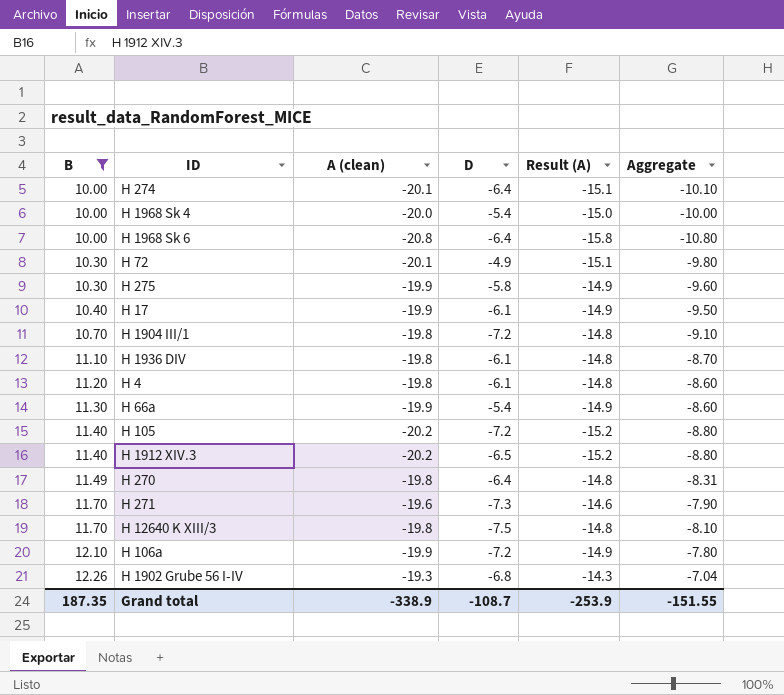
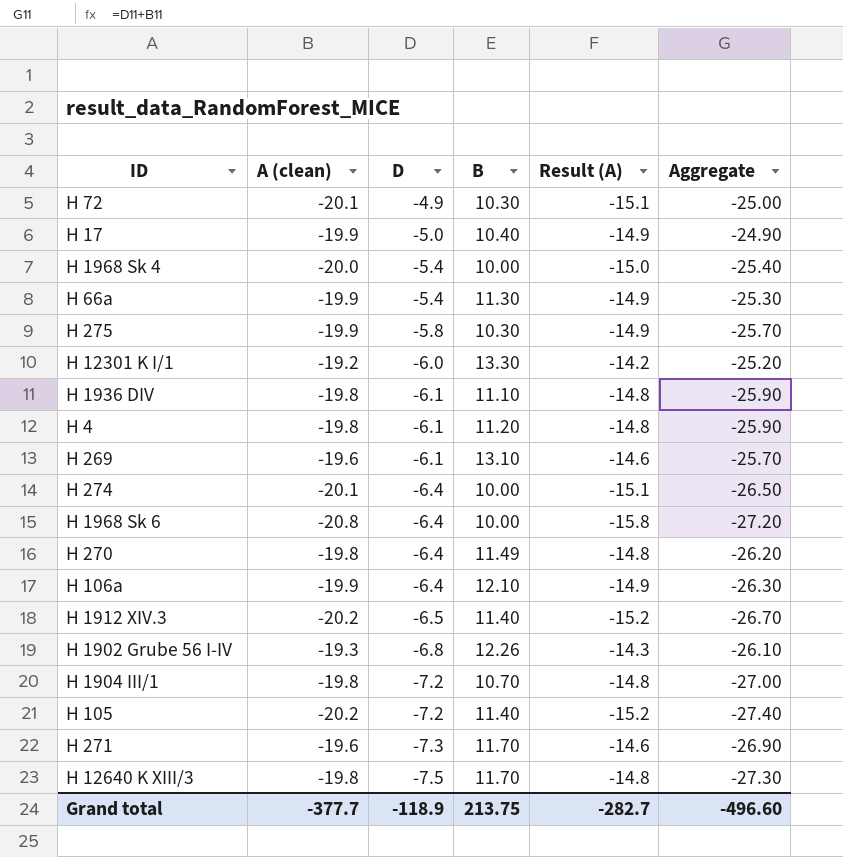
filter: B <= 12.26 -> none
row order: B ascending -> D descending
column B | position: 1 -> 4
column Aggregate | formula: [B] + [A (clean)] -> [A (clean)] + [D]
H 17 | D: -6.1 -> -5.0
H 106a | D: -7.2 -> -6.4
Grand total | A (clean): -338.9 -> -377.7
Grand total | D: -108.7 -> -118.9
Grand total | B: 187.35 -> 213.75
Grand total | Result (A): -253.9 -> -282.7
Grand total | Aggregate: -151.55 -> -496.60

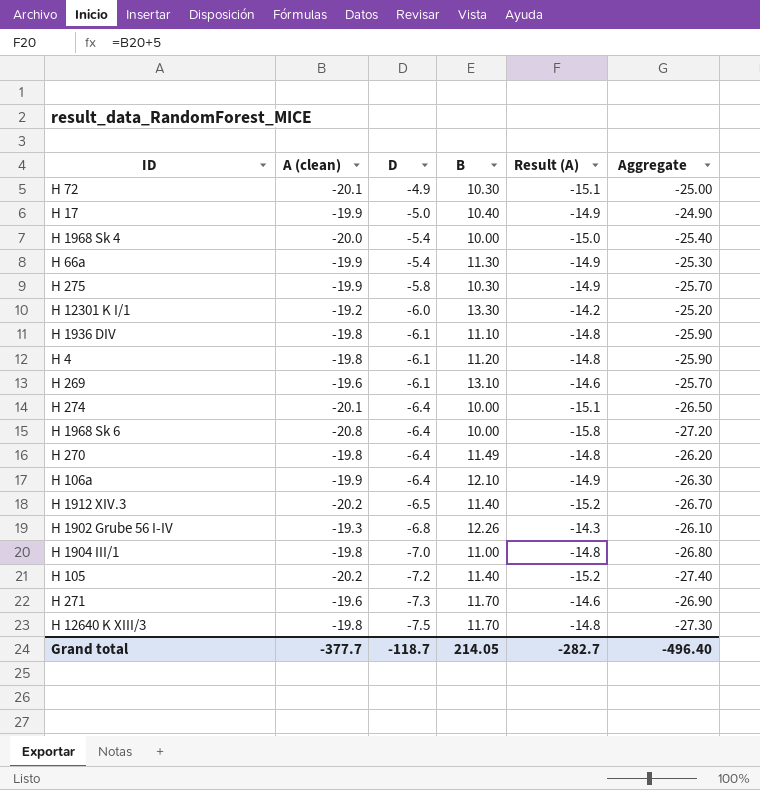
H 1904 III/1 | D: -7.2 -> -7.0
H 1904 III/1 | B: 10.70 -> 11.00
H 1904 III/1 | Aggregate: -27.00 -> -26.80
Grand total | D: -118.9 -> -118.7
Grand total | B: 213.75 -> 214.05
Grand total | Aggregate: -496.60 -> -496.40

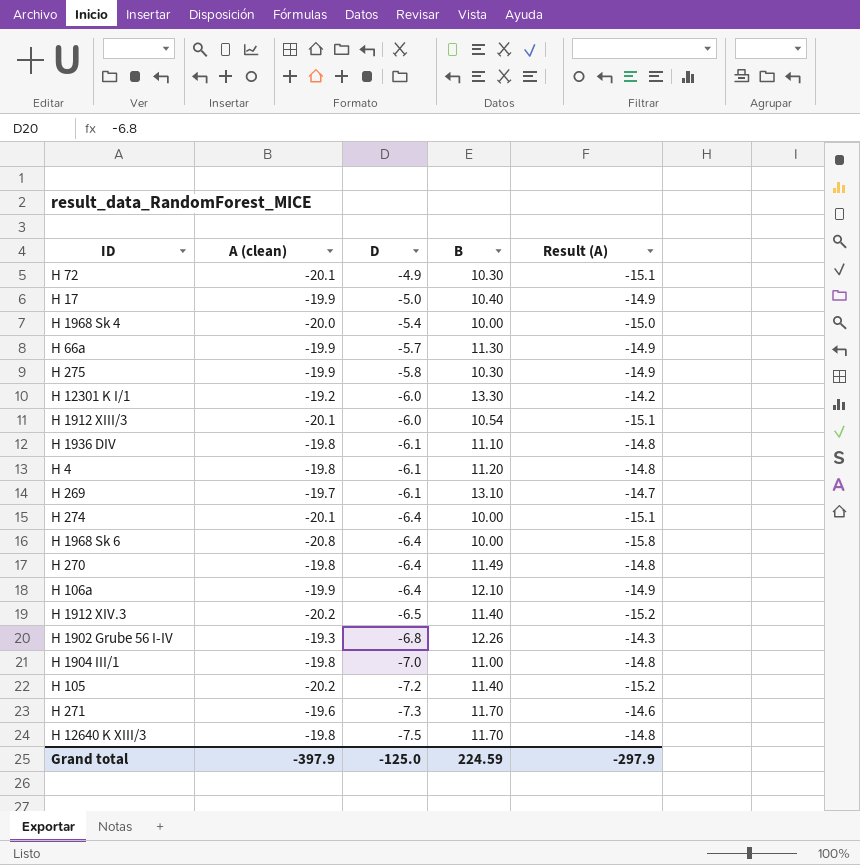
column Aggregate | formula: [A (clean)] + [D] -> none
H 66a | D: -5.4 -> -5.7
row H 1912 XIII/3: none -> -20.1 | -6.0 | 10.54 | -15.1
H 269 | A (clean): -19.6 -> -19.7
H 269 | Result (A): -14.6 -> -14.7
Grand total | A (clean): -377.7 -> -397.9
Grand total | D: -118.7 -> -125.0
Grand total | B: 214.05 -> 224.59
Grand total | Result (A): -282.7 -> -297.9

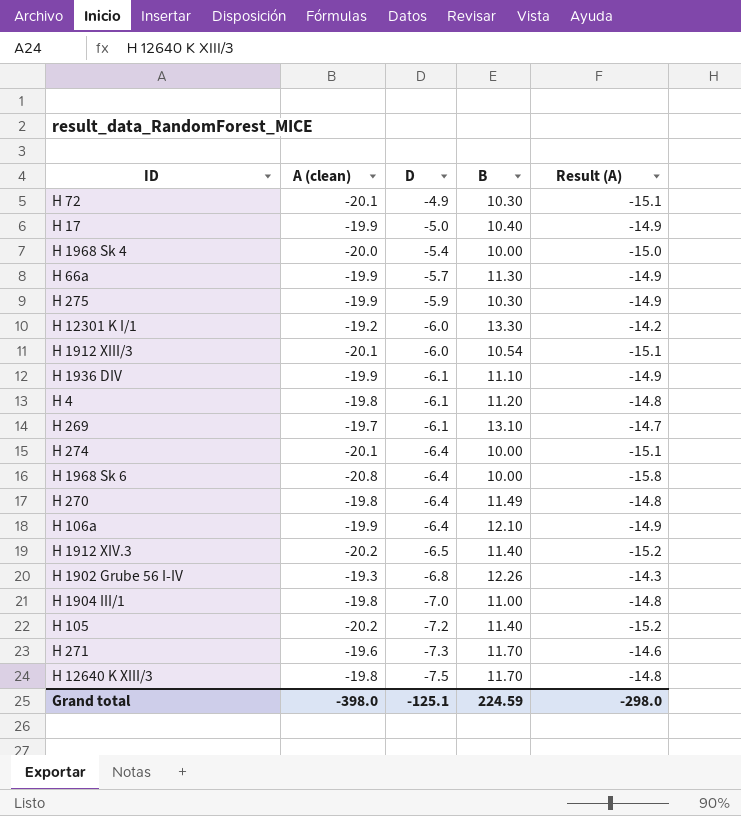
H 275 | D: -5.8 -> -5.9
H 1936 DIV | A (clean): -19.8 -> -19.9
H 1936 DIV | Result (A): -14.8 -> -14.9
Grand total | A (clean): -397.9 -> -398.0
Grand total | D: -125.0 -> -125.1
Grand total | Result (A): -297.9 -> -298.0

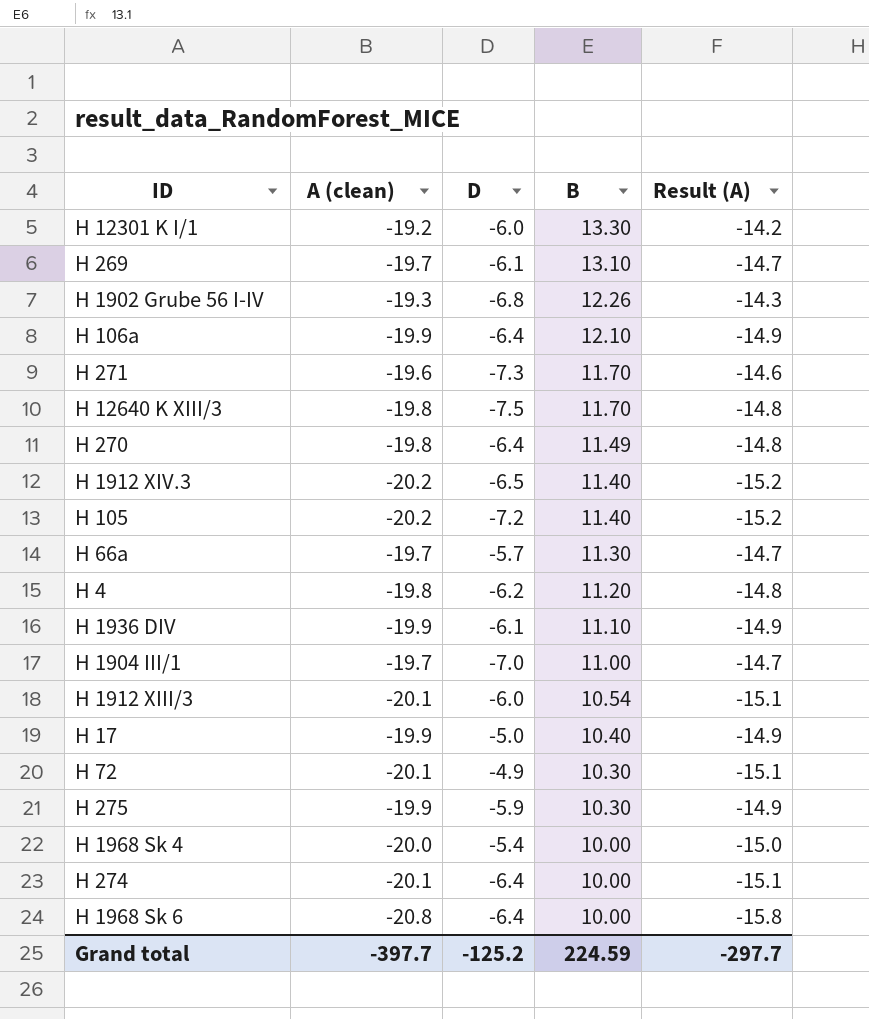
row order: D descending -> B descending
H 66a | A (clean): -19.9 -> -19.7
H 66a | Result (A): -14.9 -> -14.7
H 4 | D: -6.1 -> -6.2
H 1904 III/1 | A (clean): -19.8 -> -19.7
H 1904 III/1 | Result (A): -14.8 -> -14.7
Grand total | A (clean): -398.0 -> -397.7
Grand total | D: -125.1 -> -125.2
Grand total | Result (A): -298.0 -> -297.7

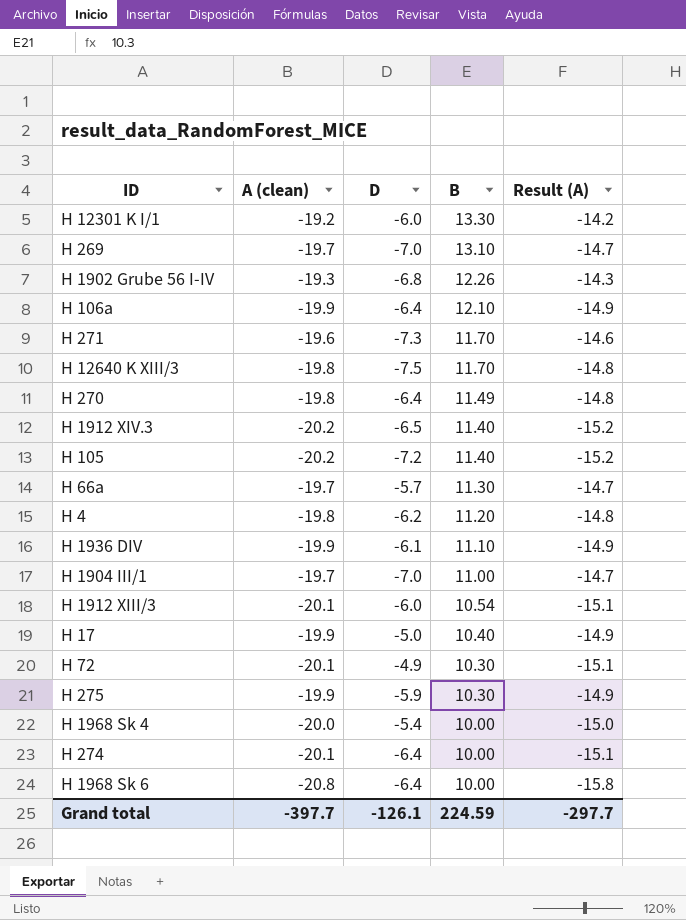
H 269 | D: -6.1 -> -7.0
Grand total | D: -125.2 -> -126.1

